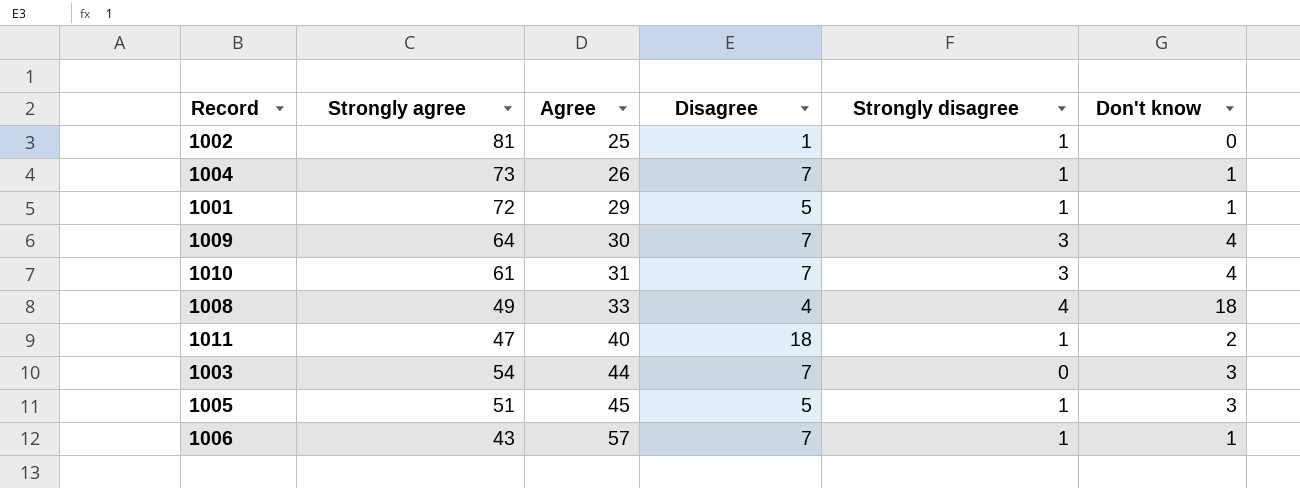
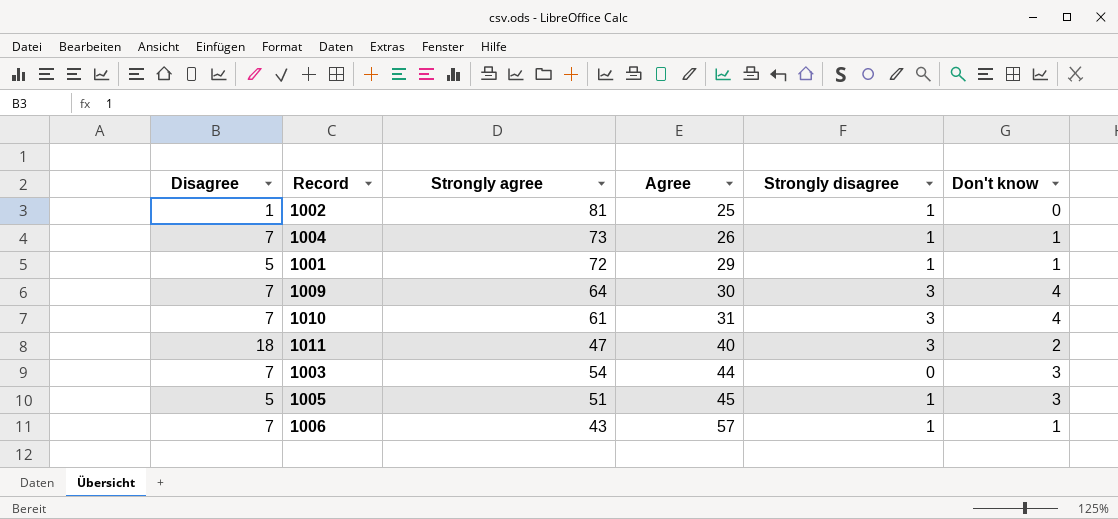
column Disagree | position: 4 -> 1
row 1008: 49 | 33 | 4 | 4 | 18 -> none
1011 | Strongly disagree: 1 -> 3

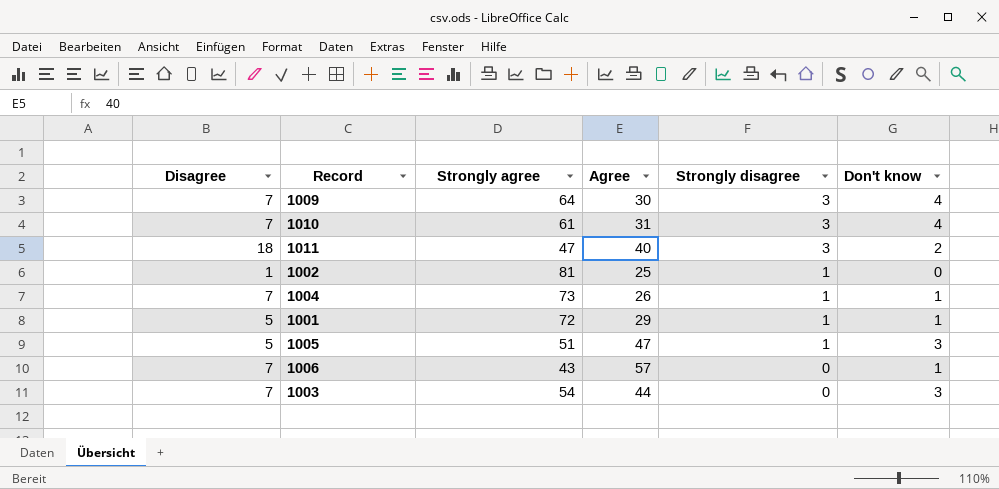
row order: Agree ascending -> Strongly disagree descending
1005 | Agree: 45 -> 47
1006 | Strongly disagree: 1 -> 0

